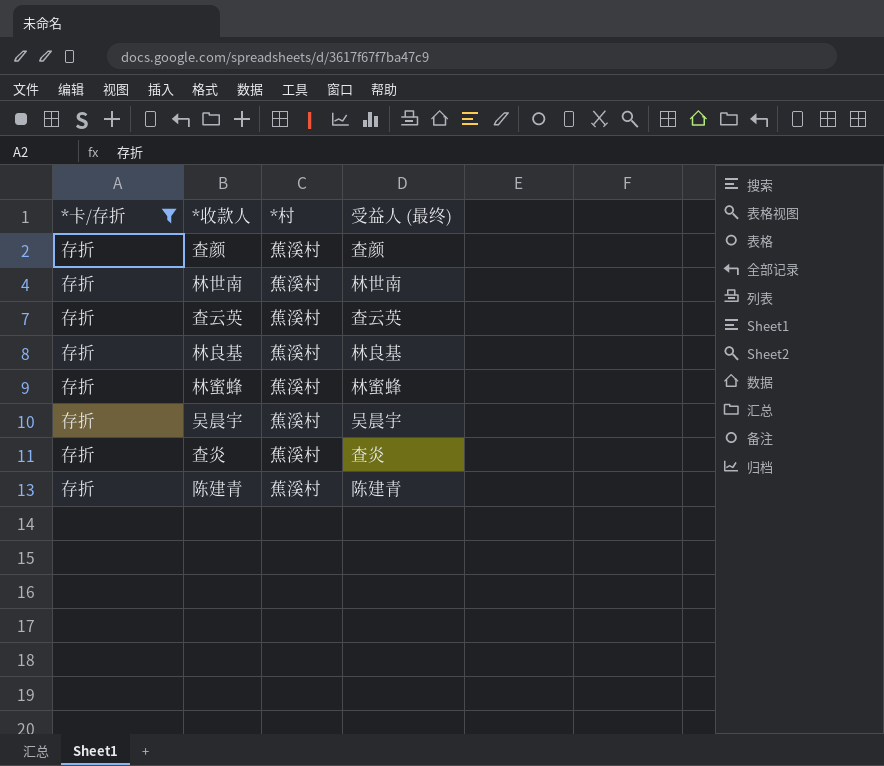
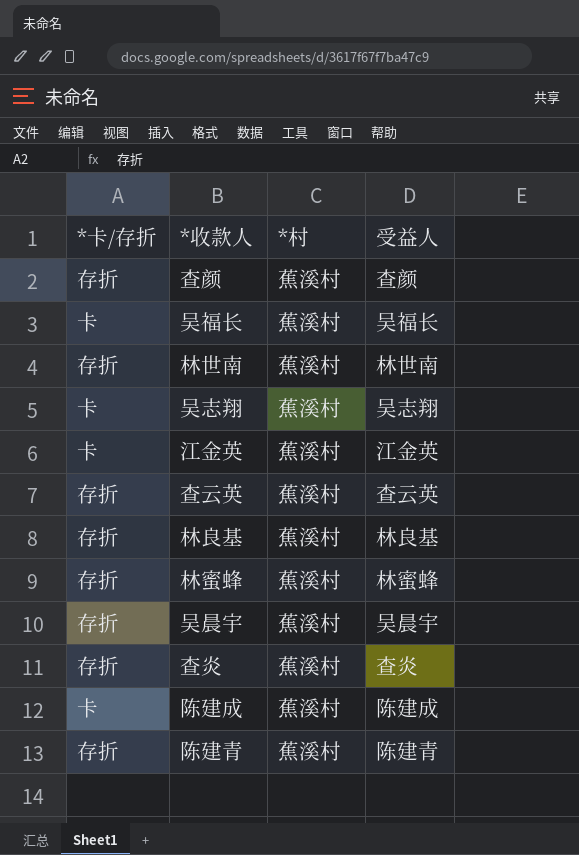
filter: *卡/存折 = 存折 -> none
column name: 受益人 (最终) -> 受益人

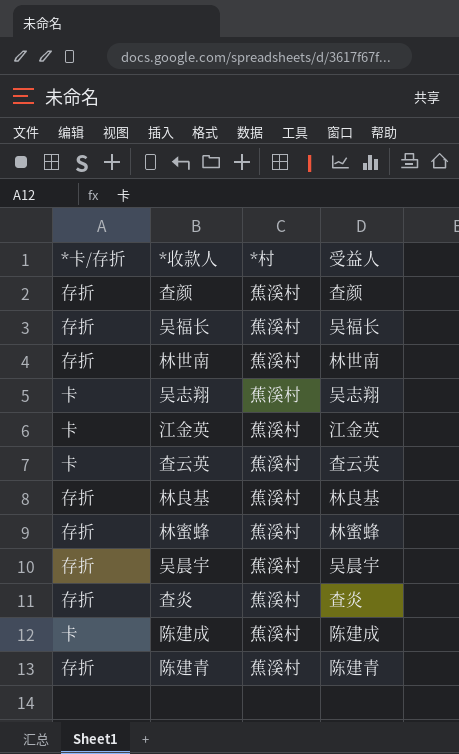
吴福长 | *卡/存折: 卡 -> 存折
查云英 | *卡/存折: 存折 -> 卡

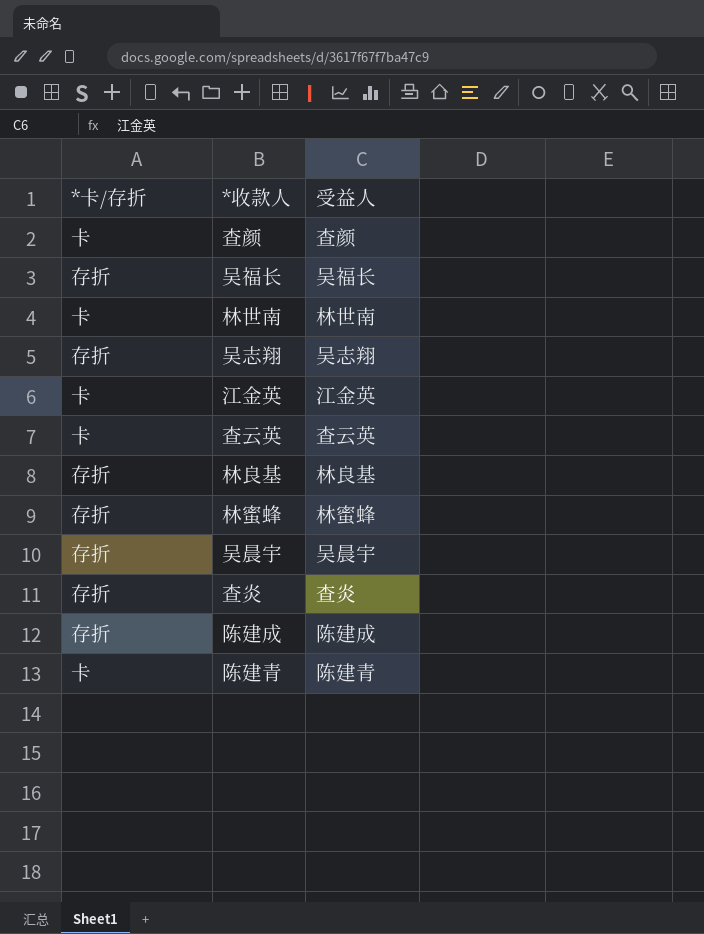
column *村 | position: 3 -> none
查颜 | *卡/存折: 存折 -> 卡
林世南 | *卡/存折: 存折 -> 卡
吴志翔 | *卡/存折: 卡 -> 存折
陈建成 | *卡/存折: 卡 -> 存折
陈建青 | *卡/存折: 存折 -> 卡

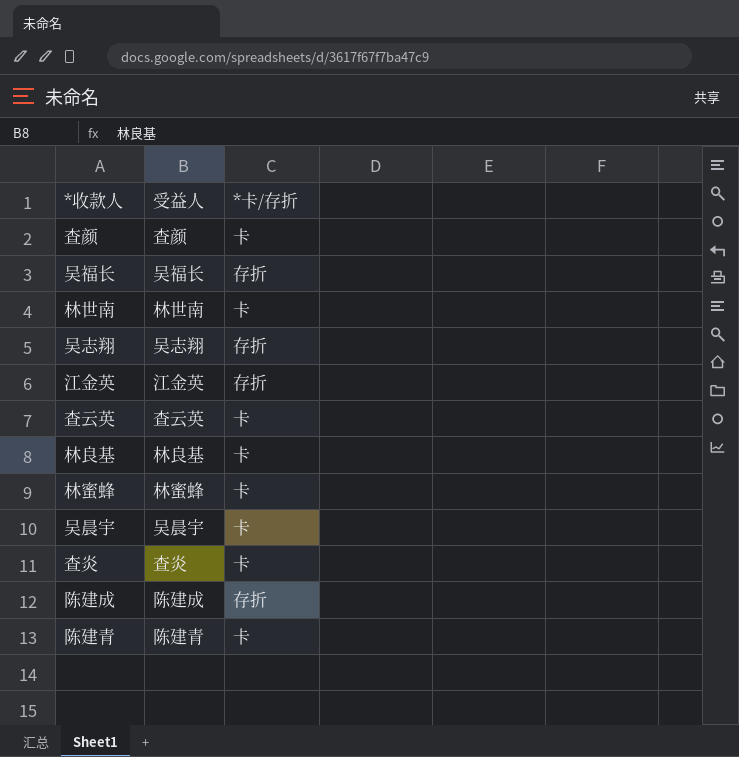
column *卡/存折 | position: 1 -> 3
江金英 | *卡/存折: 卡 -> 存折
林良基 | *卡/存折: 存折 -> 卡
林蜜蜂 | *卡/存折: 存折 -> 卡
吴晨宇 | *卡/存折: 存折 -> 卡
查炎 | *卡/存折: 存折 -> 卡

